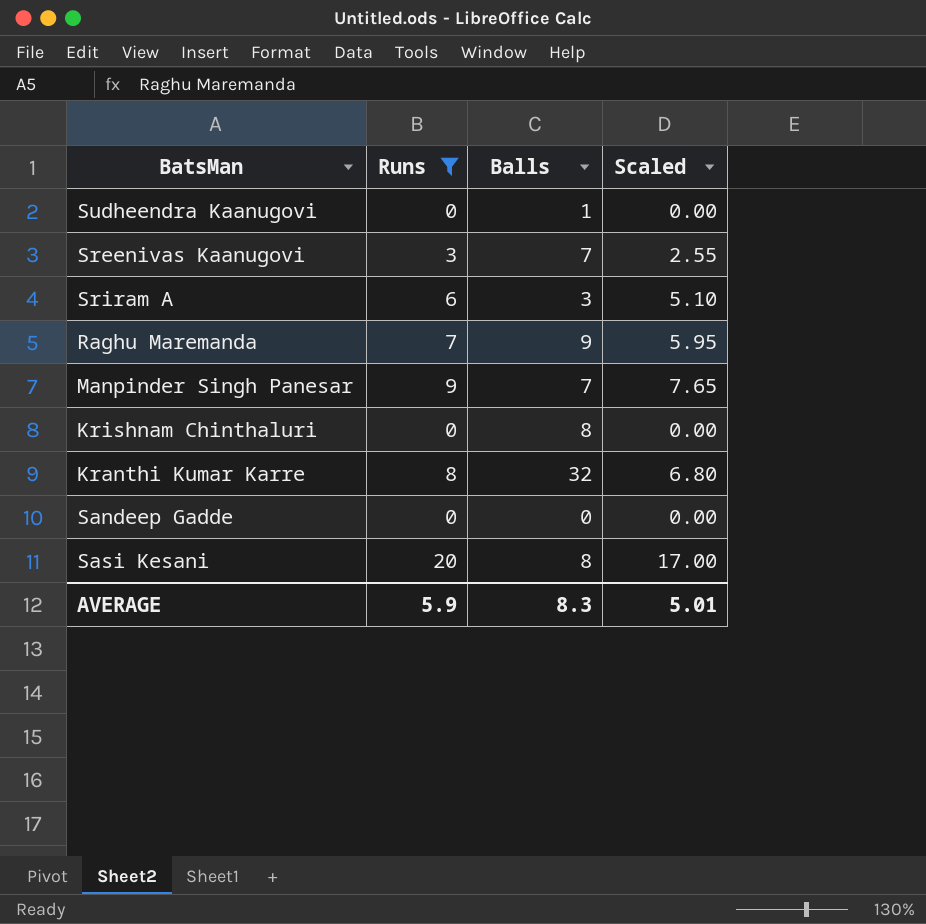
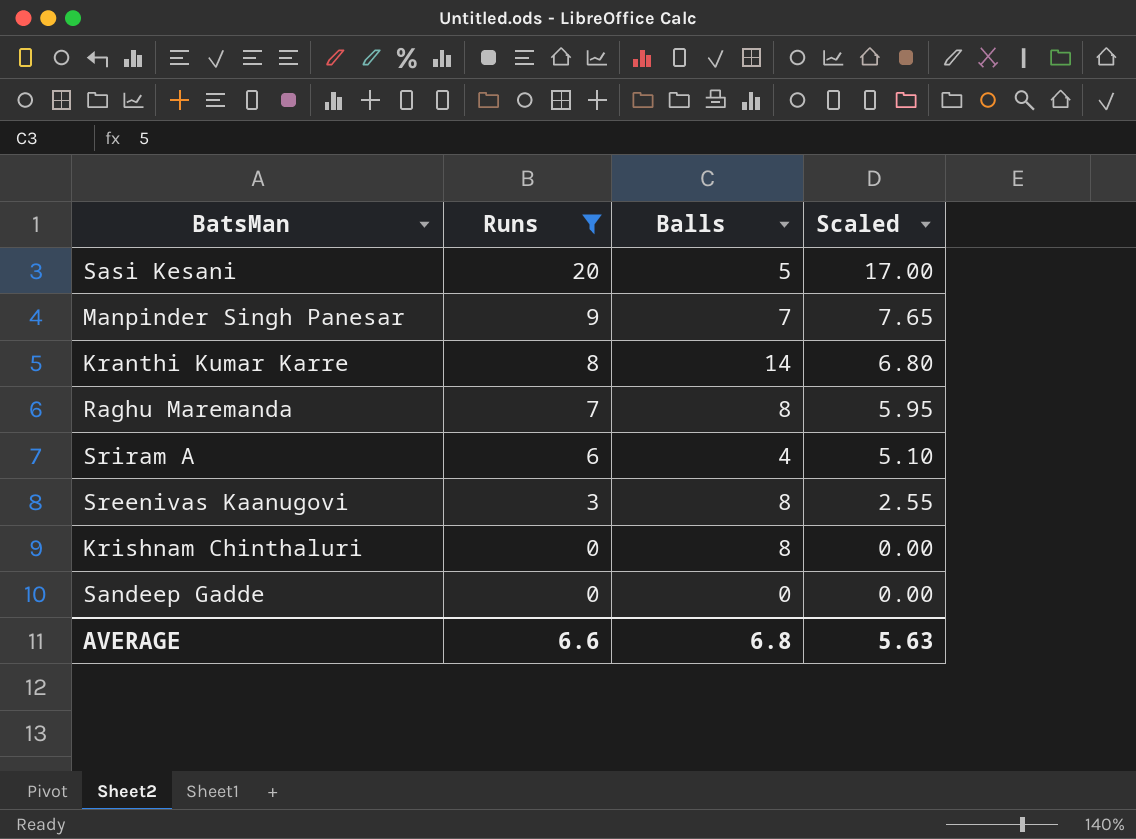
row order: none -> Runs descending
row Sudheendra Kaanugovi: 0 | 1 | 0.00 -> none
Sasi Kesani | Balls: 8 -> 5
Kranthi Kumar Karre | Balls: 32 -> 14
Raghu Maremanda | Balls: 9 -> 8
Sriram A | Balls: 3 -> 4
Sreenivas Kaanugovi | Balls: 7 -> 8
AVERAGE | Runs: 5.9 -> 6.6
AVERAGE | Balls: 8.3 -> 6.8
AVERAGE | Scaled: 5.01 -> 5.63

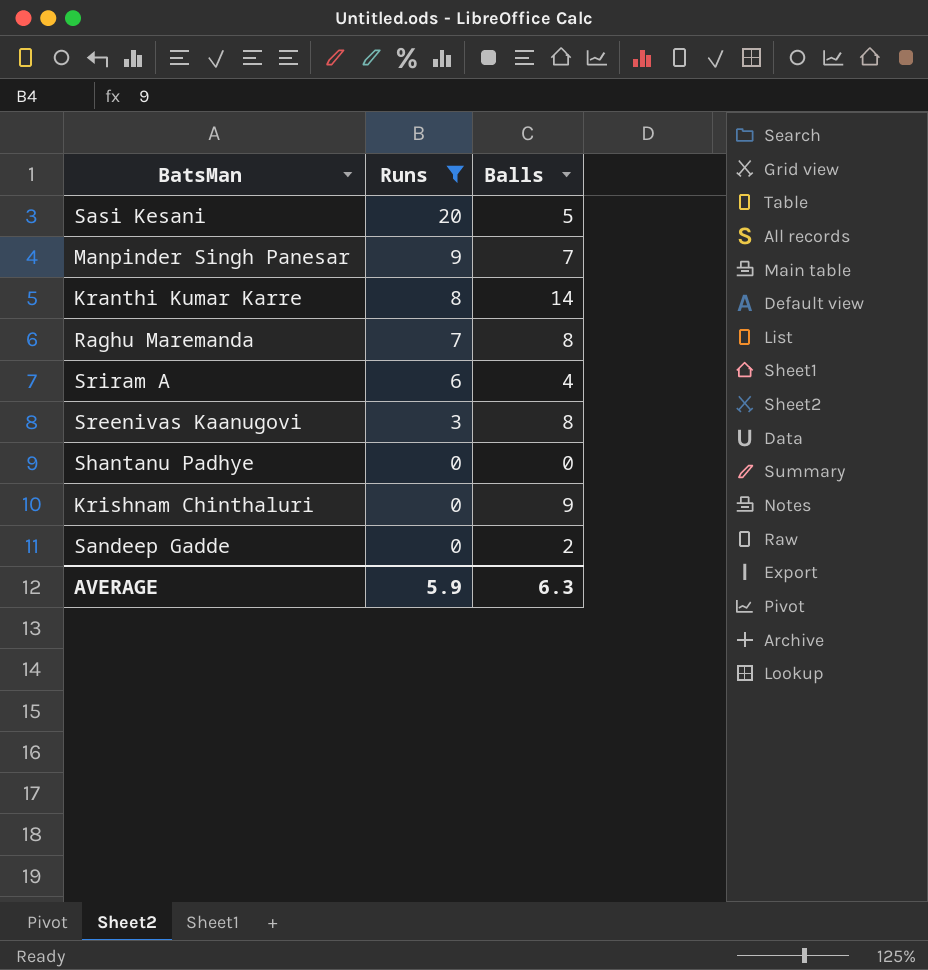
column Scaled | formula: [Runs] * 0.85 -> none
row Shantanu Padhye: none -> 0 | 0
Krishnam Chinthaluri | Balls: 8 -> 9
Sandeep Gadde | Balls: 0 -> 2
AVERAGE | Runs: 6.6 -> 5.9
AVERAGE | Balls: 6.8 -> 6.3

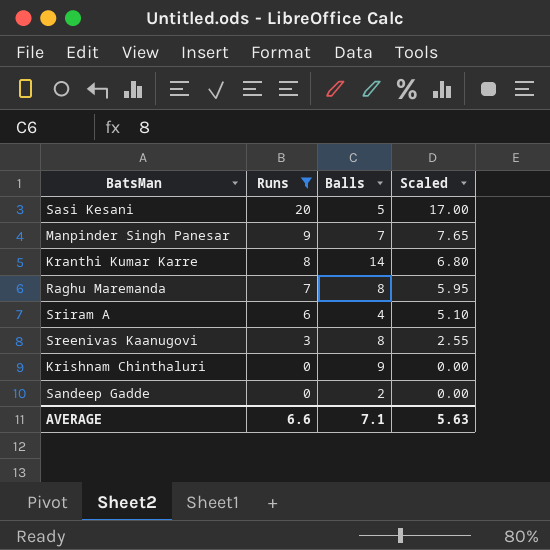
column Scaled | formula: none -> [Runs] * 0.85
row Shantanu Padhye: 0 | 0 -> none
AVERAGE | Runs: 5.9 -> 6.6
AVERAGE | Balls: 6.3 -> 7.1

